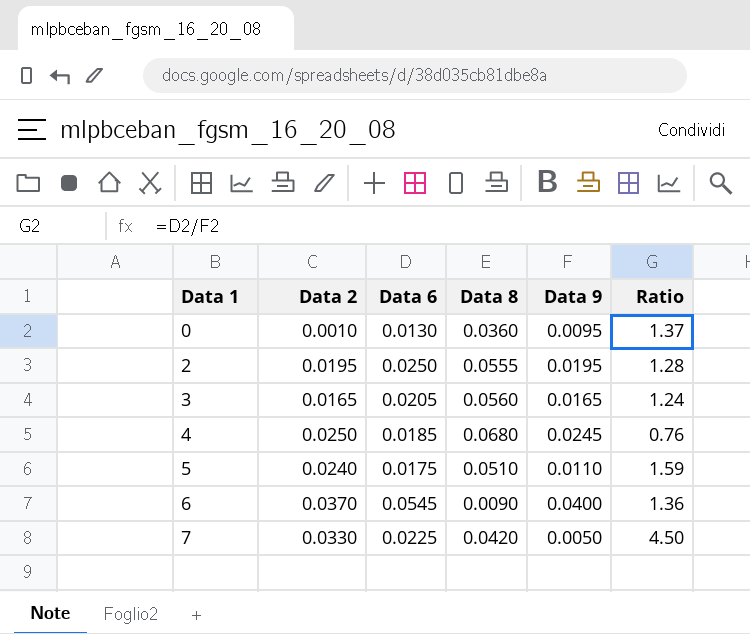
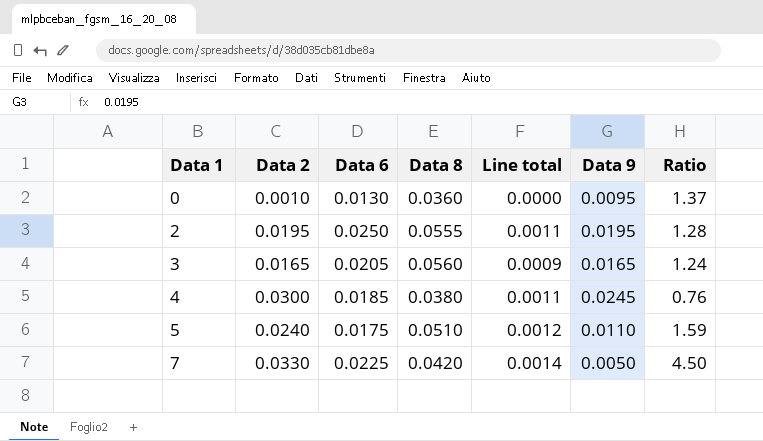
column Line total | formula: none -> [Data 2] * [Data 8]
row 6: 0.0370 | 0.0545 | 0.0090 | 0.0400 | 1.36 -> none
4 | Data 2: 0.0250 -> 0.0300
4 | Data 8: 0.0680 -> 0.0380

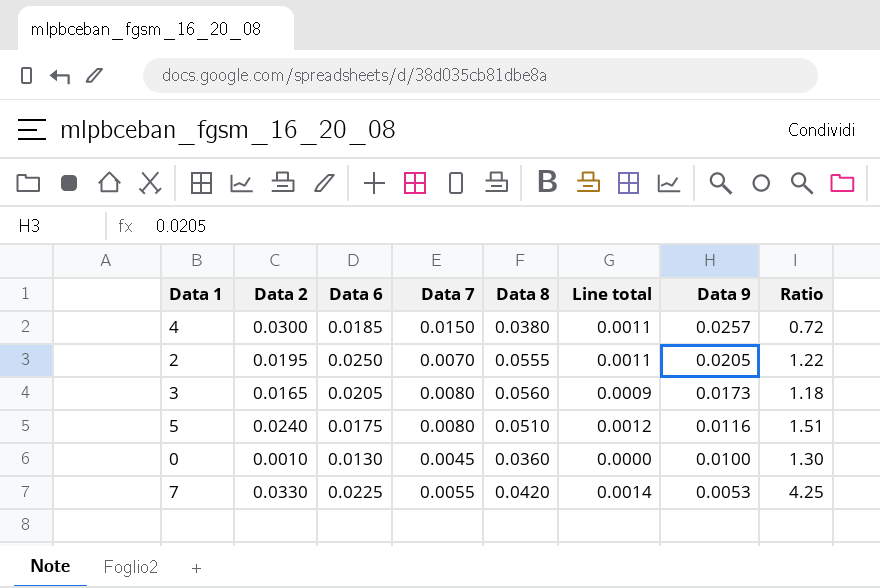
row order: Data 1 ascending -> Data 9 descending
column Data 7 | position: none -> 4
4 | Data 9: 0.0245 -> 0.0257
4 | Ratio: 0.76 -> 0.72
2 | Data 9: 0.0195 -> 0.0205
2 | Ratio: 1.28 -> 1.22
3 | Data 9: 0.0165 -> 0.0173
3 | Ratio: 1.24 -> 1.18
5 | Data 9: 0.0110 -> 0.0116
5 | Ratio: 1.59 -> 1.51
0 | Data 9: 0.0095 -> 0.0100
0 | Ratio: 1.37 -> 1.30
7 | Data 9: 0.0050 -> 0.0053
7 | Ratio: 4.50 -> 4.25

